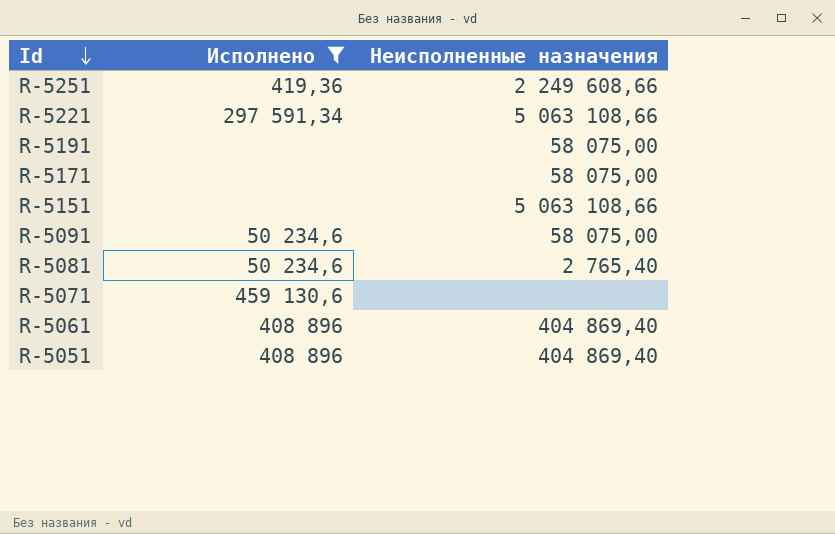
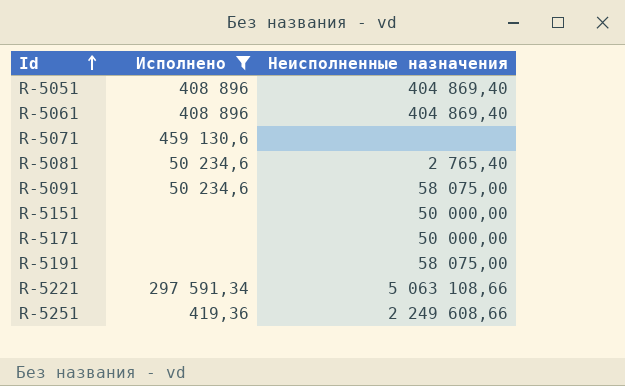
row order: Id descending -> Id ascending
R-5151 | Неисполненные назначения: 5 063 108,66 -> 50 000,00
R-5171 | Неисполненные назначения: 58 075,00 -> 50 000,00

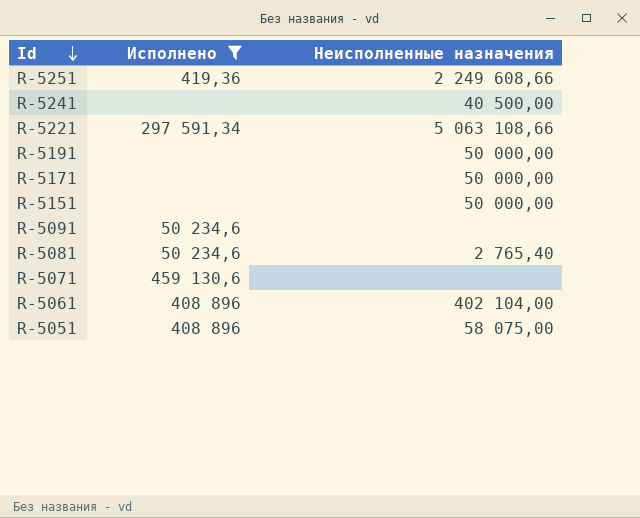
row order: Id ascending -> Id descending
row R-5241: none -> none | 40 500,00
R-5191 | Неисполненные назначения: 58 075,00 -> 50 000,00
R-5091 | Неисполненные назначения: 58 075,00 -> none
R-5061 | Неисполненные назначения: 404 869,40 -> 402 104,00
R-5051 | Неисполненные назначения: 404 869,40 -> 58 075,00

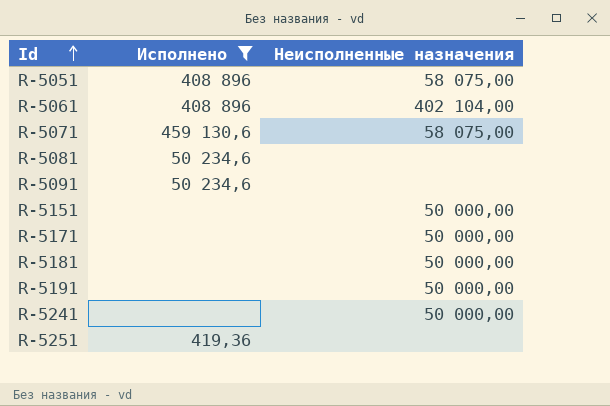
row order: Id descending -> Id ascending
row R-5221: 297 591,34 | 5 063 108,66 -> none
R-5071 | Неисполненные назначения: none -> 58 075,00
R-5081 | Неисполненные назначения: 2 765,40 -> none
row R-5181: none -> none | 50 000,00
R-5241 | Неисполненные назначения: 40 500,00 -> 50 000,00
R-5251 | Неисполненные назначения: 2 249 608,66 -> none

